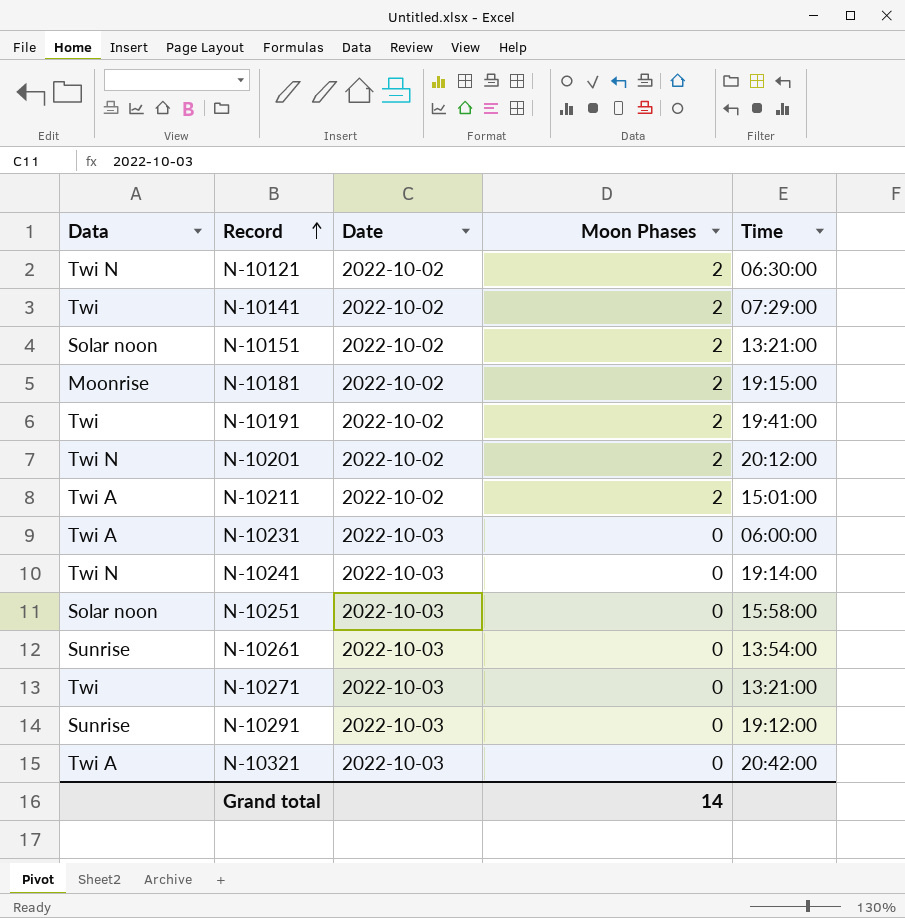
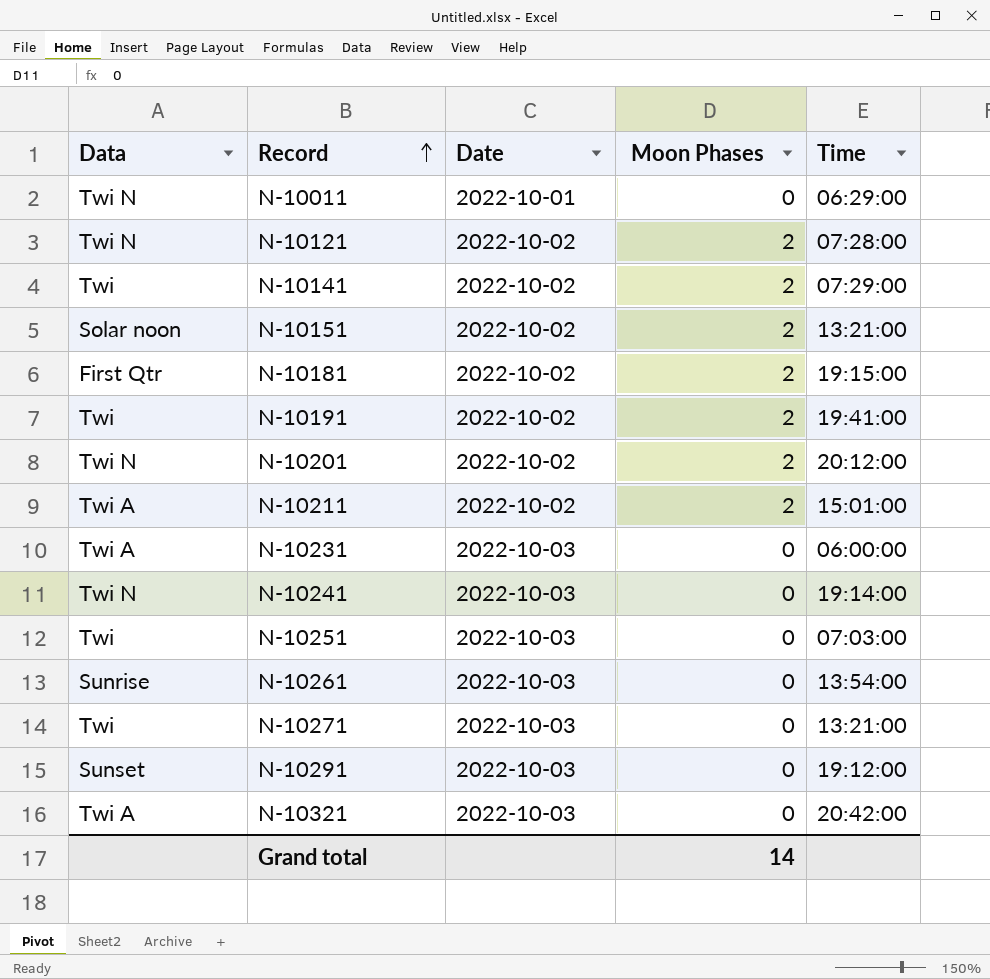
row N-10011: none -> Twi N | 2022-10-01 | 0 | 06:29:00
N-10121 | Time: 06:30:00 -> 07:28:00
N-10181 | Data: Moonrise -> First Qtr
N-10251 | Data: Solar noon -> Twi
N-10251 | Time: 15:58:00 -> 07:03:00
N-10291 | Data: Sunrise -> Sunset

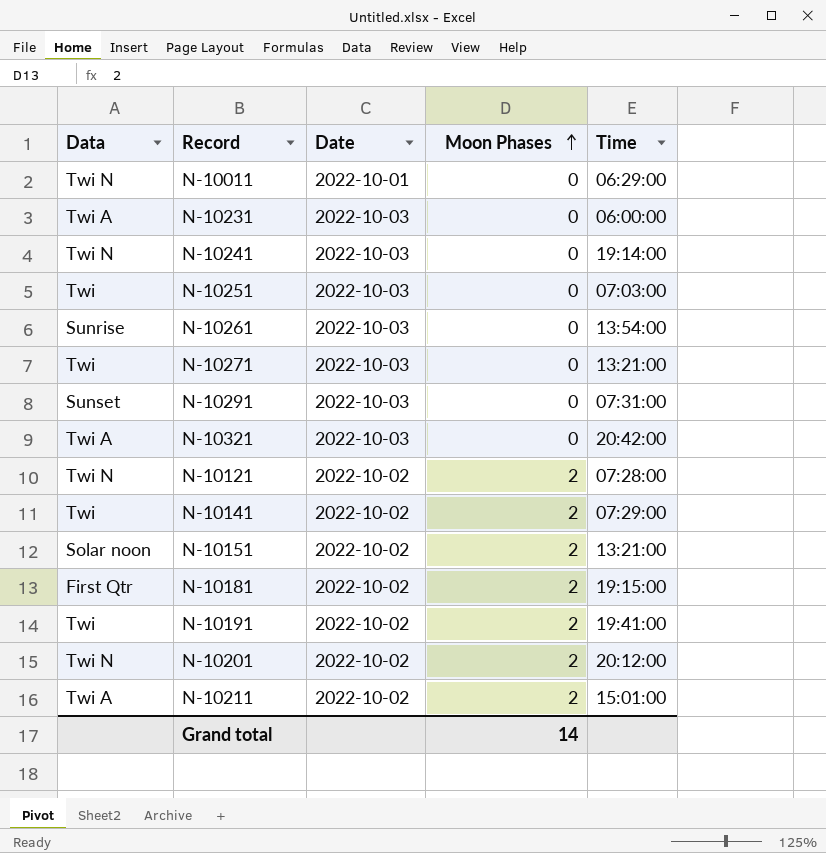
row order: Record ascending -> Moon Phases ascending
N-10291 | Time: 19:12:00 -> 07:31:00

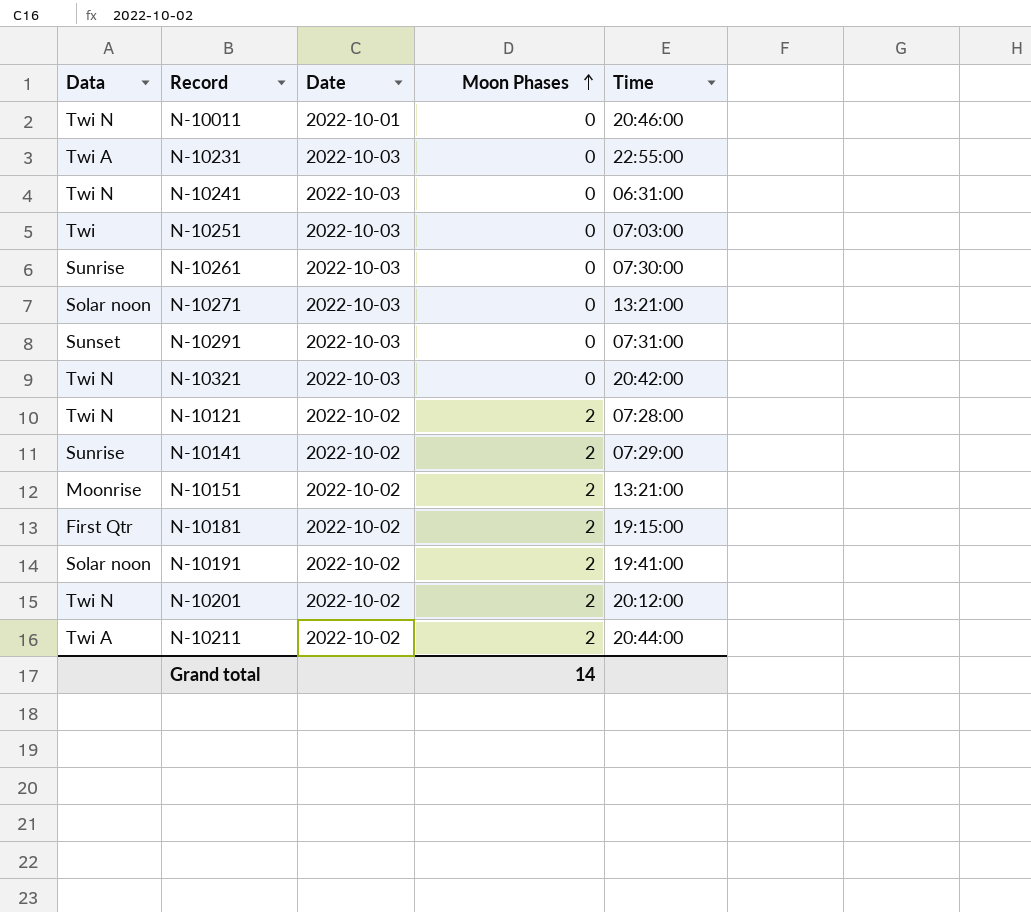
N-10011 | Time: 06:29:00 -> 20:46:00
N-10231 | Time: 06:00:00 -> 22:55:00
N-10241 | Time: 19:14:00 -> 06:31:00
N-10261 | Time: 13:54:00 -> 07:30:00
N-10271 | Data: Twi -> Solar noon
N-10321 | Data: Twi A -> Twi N
N-10141 | Data: Twi -> Sunrise
N-10151 | Data: Solar noon -> Moonrise
N-10191 | Data: Twi -> Solar noon
N-10211 | Time: 15:01:00 -> 20:44:00

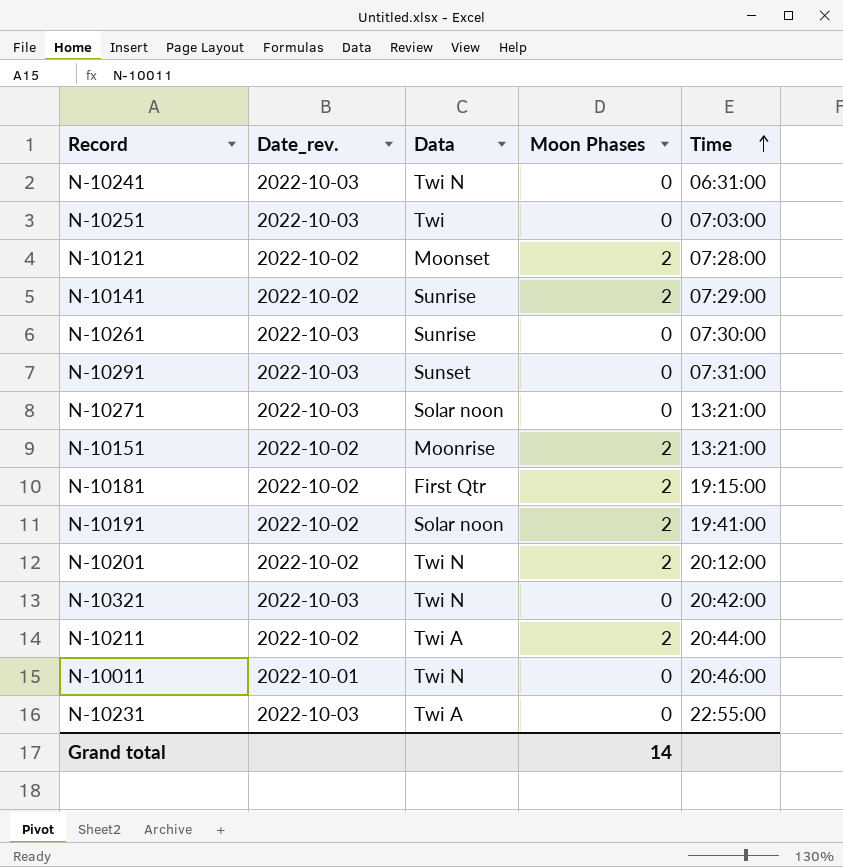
row order: Moon Phases ascending -> Time ascending
column name: Date -> Date_rev.
column Data | position: 1 -> 3
N-10121 | Data: Twi N -> Moonset

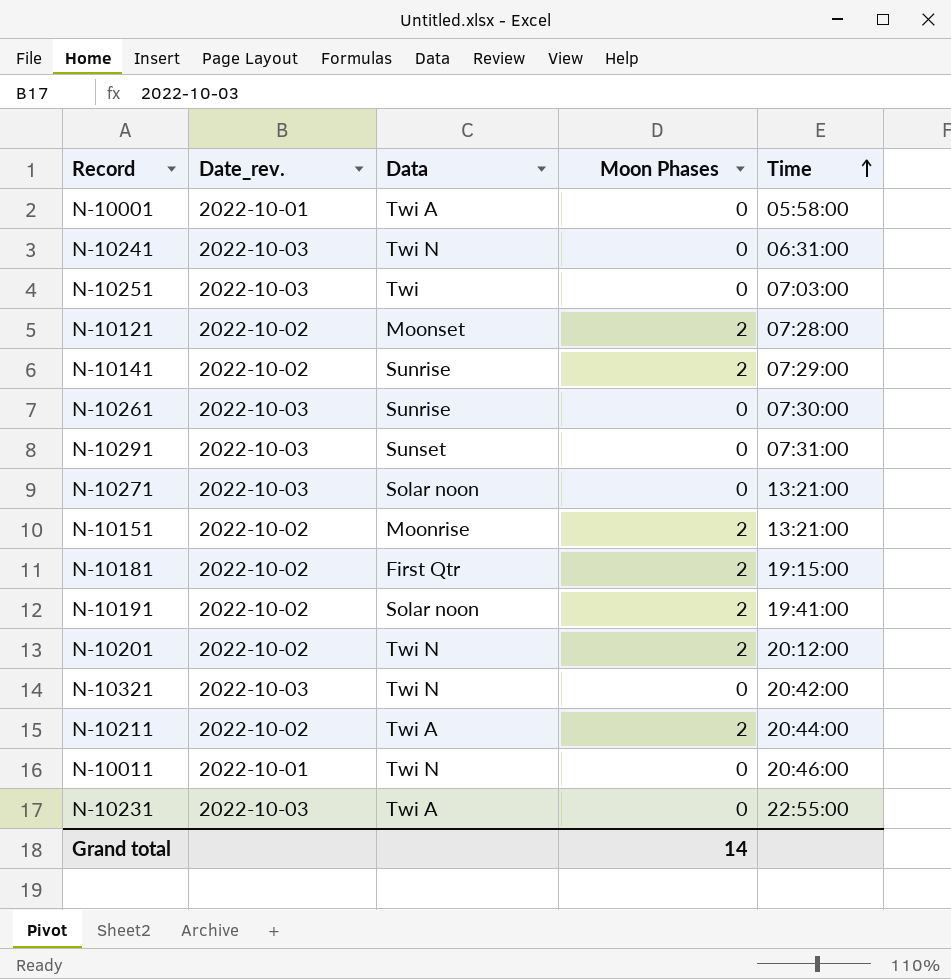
row N-10001: none -> 2022-10-01 | Twi A | 0 | 05:58:00

